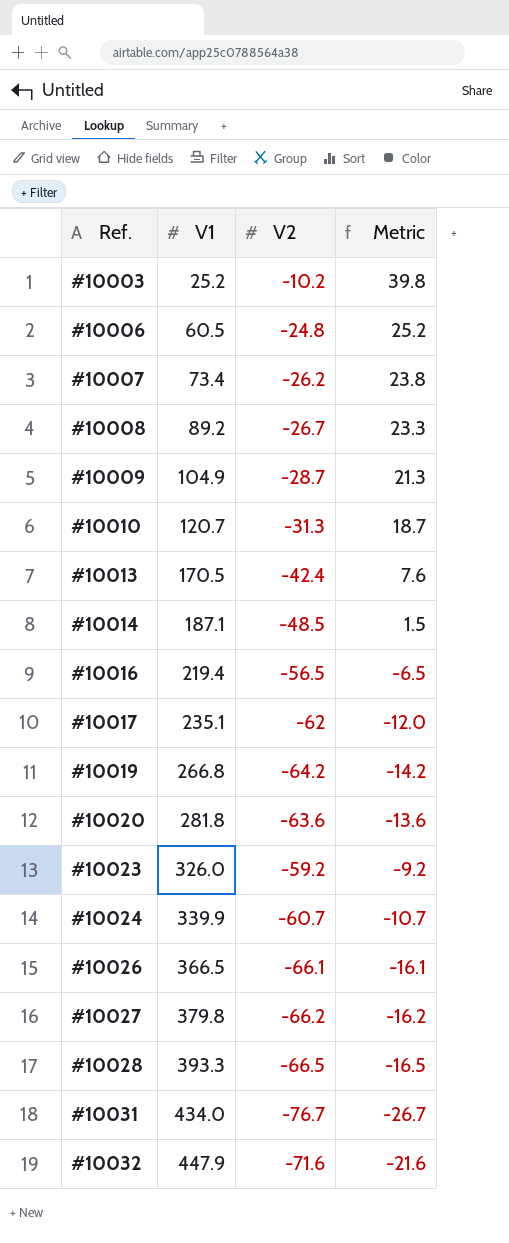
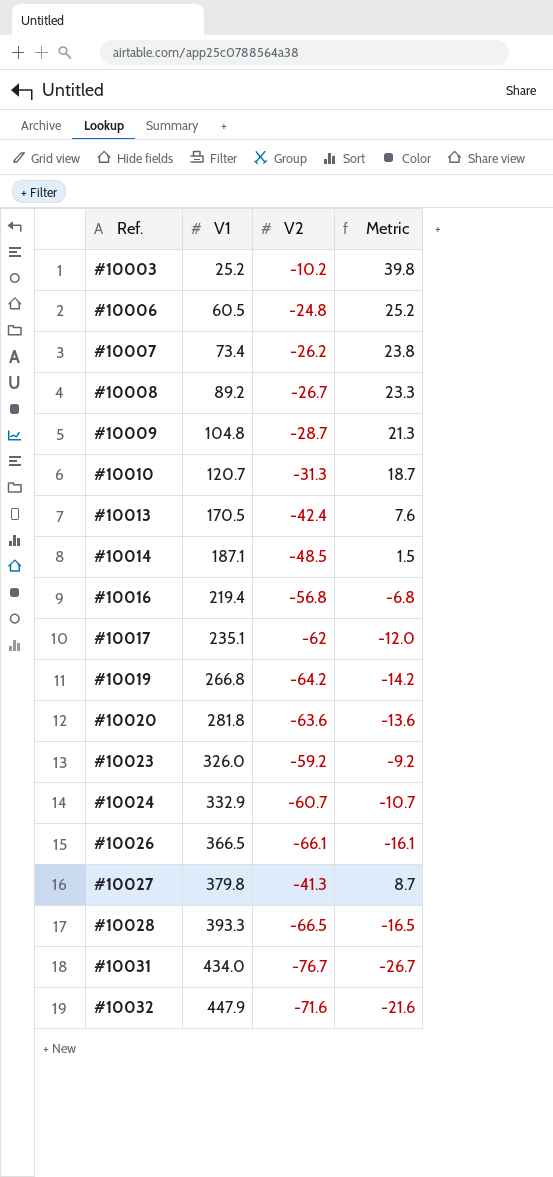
#10009 | V1: 104.9 -> 104.8
#10016 | V2: -56.5 -> -56.8
#10016 | Metric: -6.5 -> -6.8
#10024 | V1: 339.9 -> 332.9
#10027 | V2: -66.2 -> -41.3
#10027 | Metric: -16.2 -> 8.7

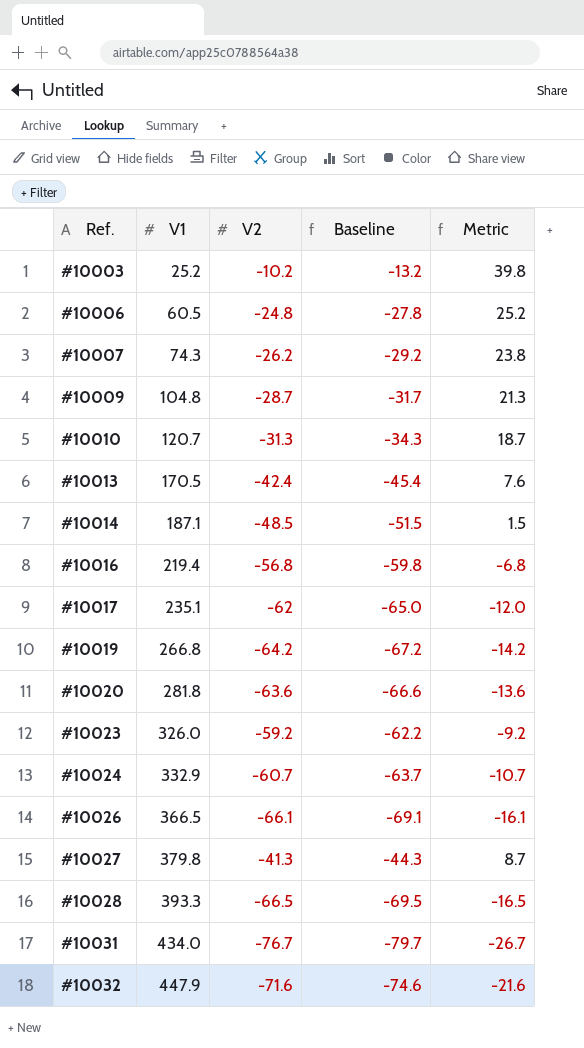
column Baseline | formula: none -> [V2] - 3
row #10008: 89.2 | -26.7 | 23.3 -> none
#10007 | V1: 73.4 -> 74.3

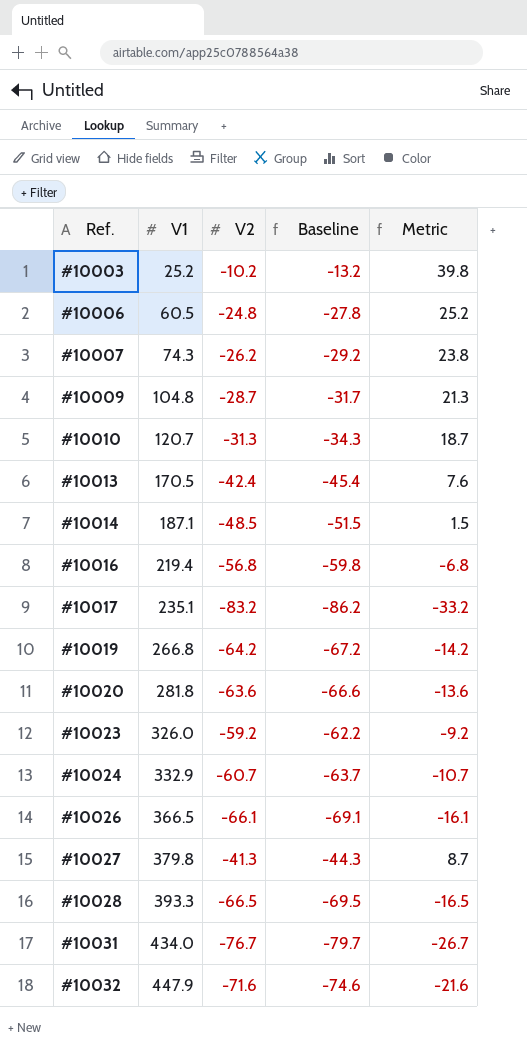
#10017 | V2: -62 -> -83.2
#10017 | Baseline: -65.0 -> -86.2
#10017 | Metric: -12.0 -> -33.2

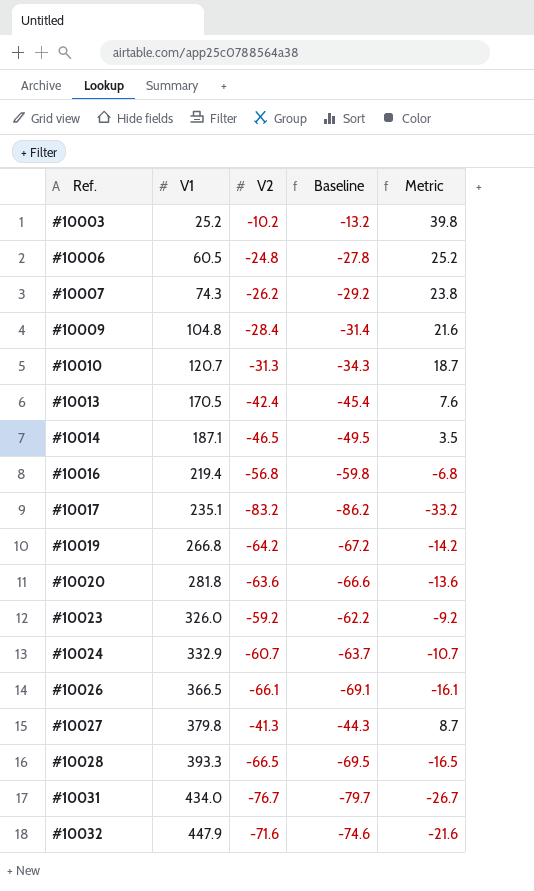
#10009 | V2: -28.7 -> -28.4
#10009 | Baseline: -31.7 -> -31.4
#10009 | Metric: 21.3 -> 21.6
#10014 | V2: -48.5 -> -46.5
#10014 | Baseline: -51.5 -> -49.5
#10014 | Metric: 1.5 -> 3.5

